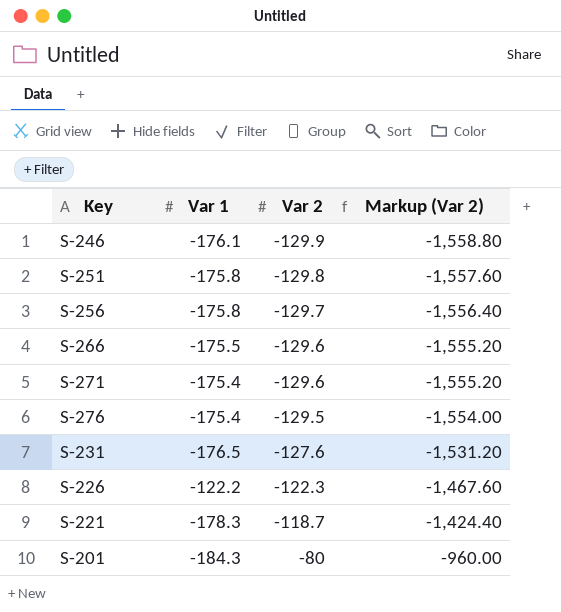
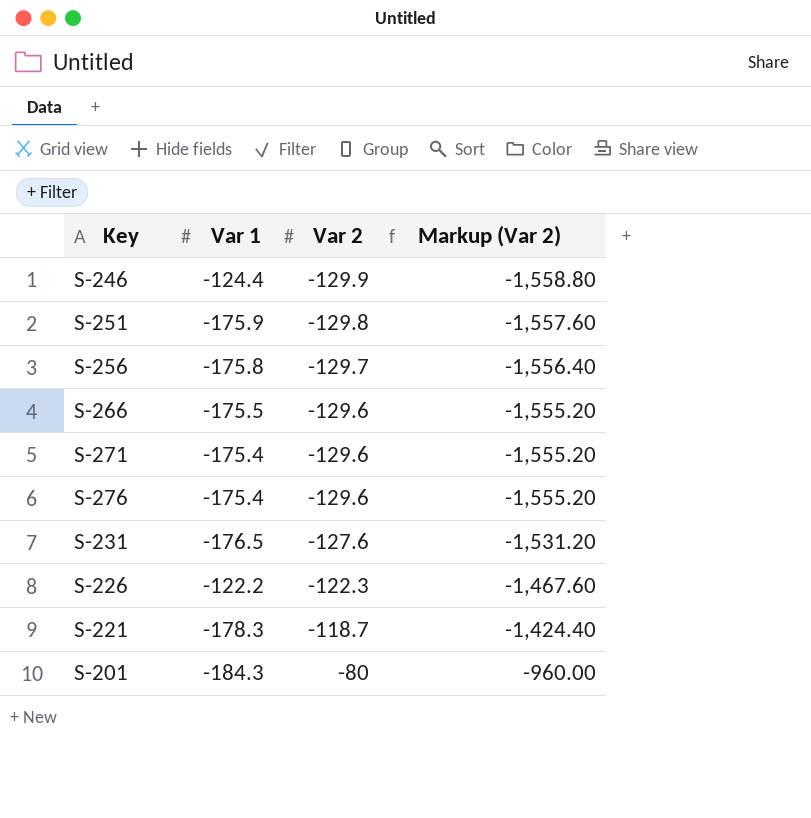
S-246 | Var 1: -176.1 -> -124.4
S-251 | Var 1: -175.8 -> -175.9
S-276 | Var 2: -129.5 -> -129.6
S-276 | Markup (Var 2): -1,554.00 -> -1,555.20

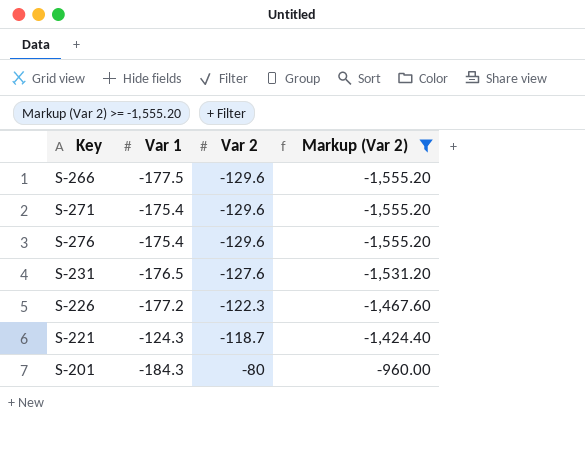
filter: none -> Markup (Var 2) >= -1,555.20
S-266 | Var 1: -175.5 -> -177.5
S-226 | Var 1: -122.2 -> -177.2
S-221 | Var 1: -178.3 -> -124.3

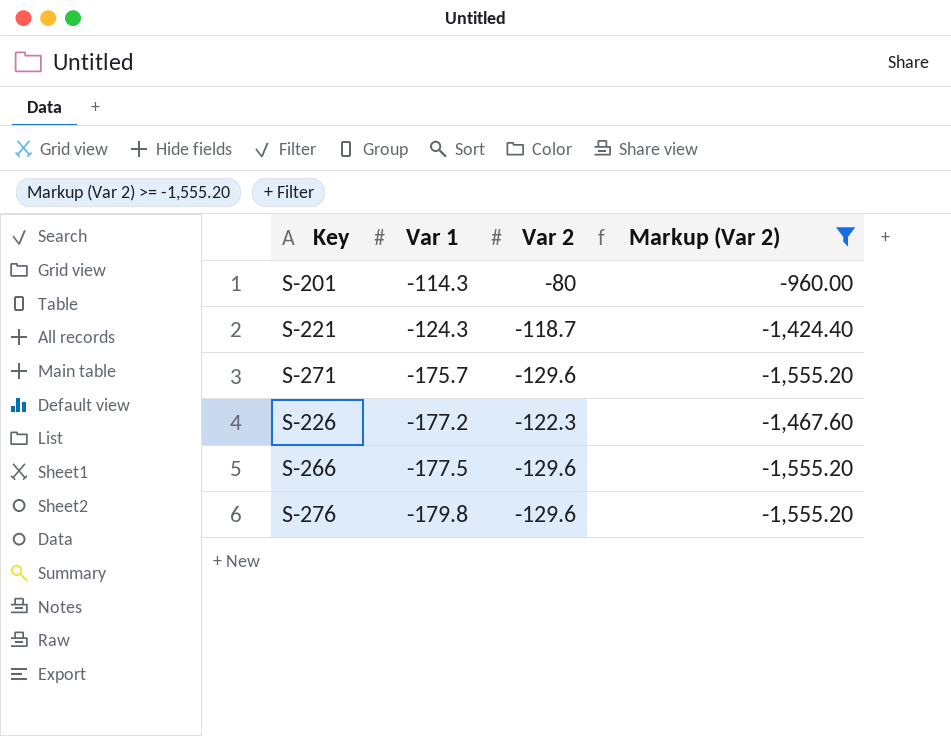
row order: Var 2 ascending -> Var 1 descending
row S-231: -176.5 | -127.6 | -1,531.20 -> none
S-201 | Var 1: -184.3 -> -114.3
S-271 | Var 1: -175.4 -> -175.7
S-276 | Var 1: -175.4 -> -179.8

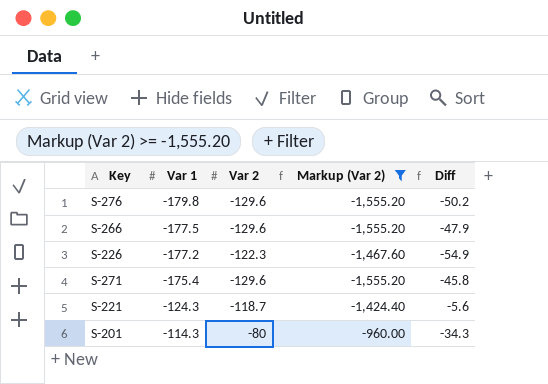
row order: Var 1 descending -> Var 1 ascending
column Diff | formula: none -> [Var 1] - [Var 2]
S-271 | Var 1: -175.7 -> -175.4

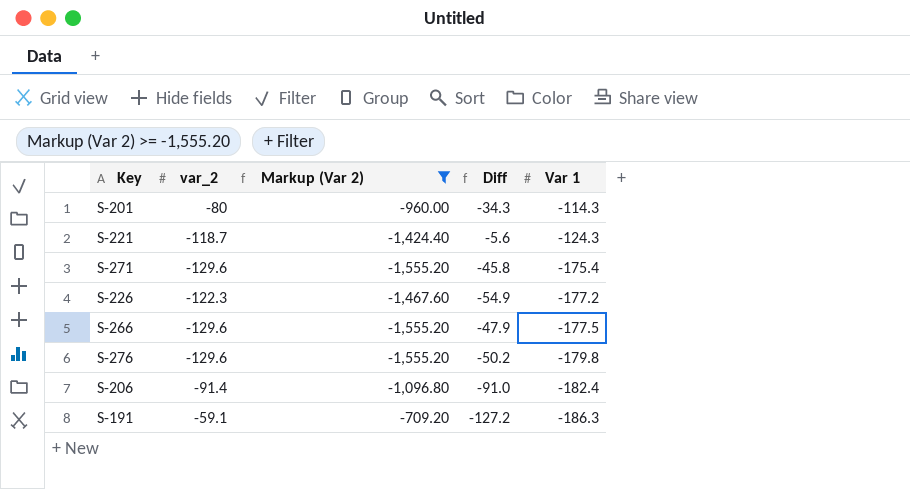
row order: Var 1 ascending -> Var 1 descending
column name: Var 2 -> var_2
column Var 1 | position: 2 -> 5
row S-206: none -> -91.4 | -1,096.80 | -91.0 | -182.4
row S-191: none -> -59.1 | -709.20 | -127.2 | -186.3

